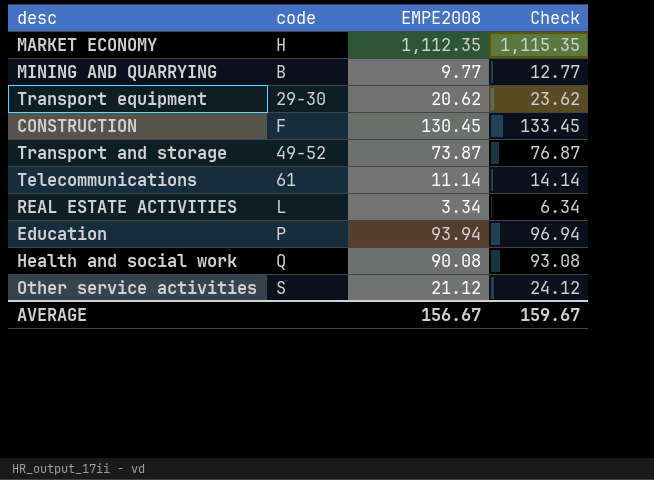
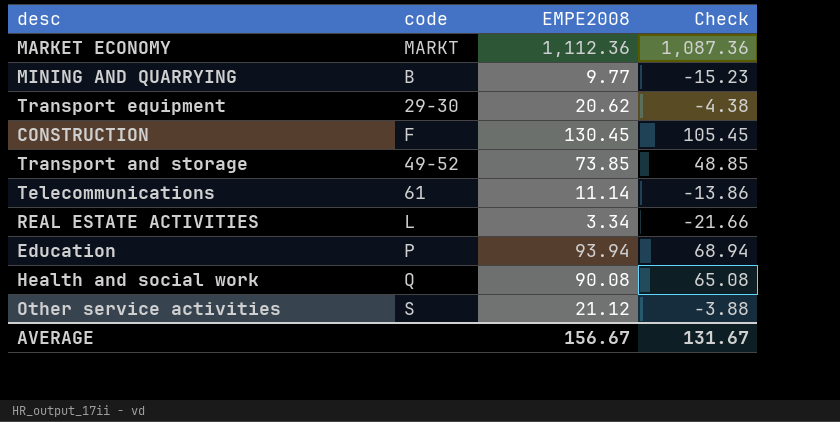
column Check | formula: [EMPE2008] + 3 -> [EMPE2008] - 25
MARKET ECONOMY | code: H -> MARKT
MARKET ECONOMY | EMPE2008: 1,112.35 -> 1,112.36
Transport and storage | EMPE2008: 73.87 -> 73.85
AVERAGE | Check: 159.67 -> 131.67

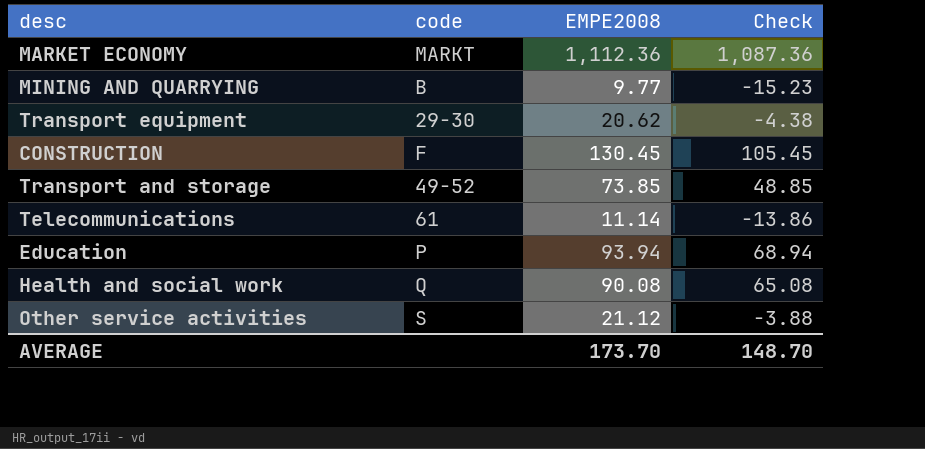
row REAL ESTATE ACTIVITIES: L | 3.34 | -21.66 -> none
AVERAGE | EMPE2008: 156.67 -> 173.70
AVERAGE | Check: 131.67 -> 148.70

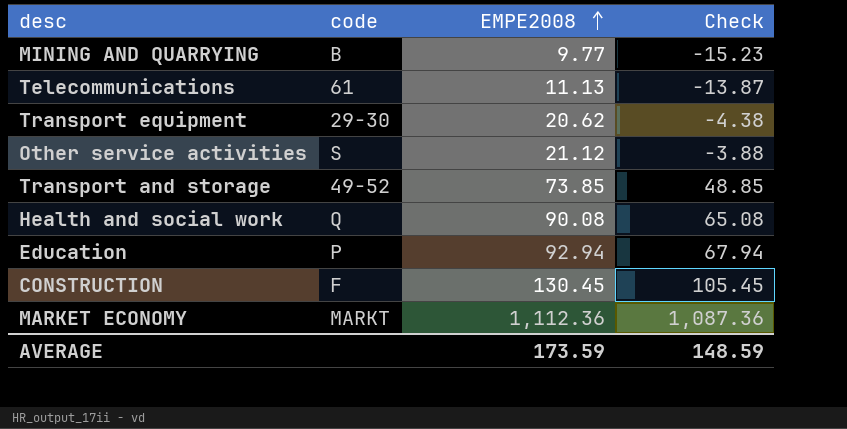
row order: none -> EMPE2008 ascending
Telecommunications | EMPE2008: 11.14 -> 11.13
Telecommunications | Check: -13.86 -> -13.87
Education | EMPE2008: 93.94 -> 92.94
Education | Check: 68.94 -> 67.94
AVERAGE | EMPE2008: 173.70 -> 173.59
AVERAGE | Check: 148.70 -> 148.59

